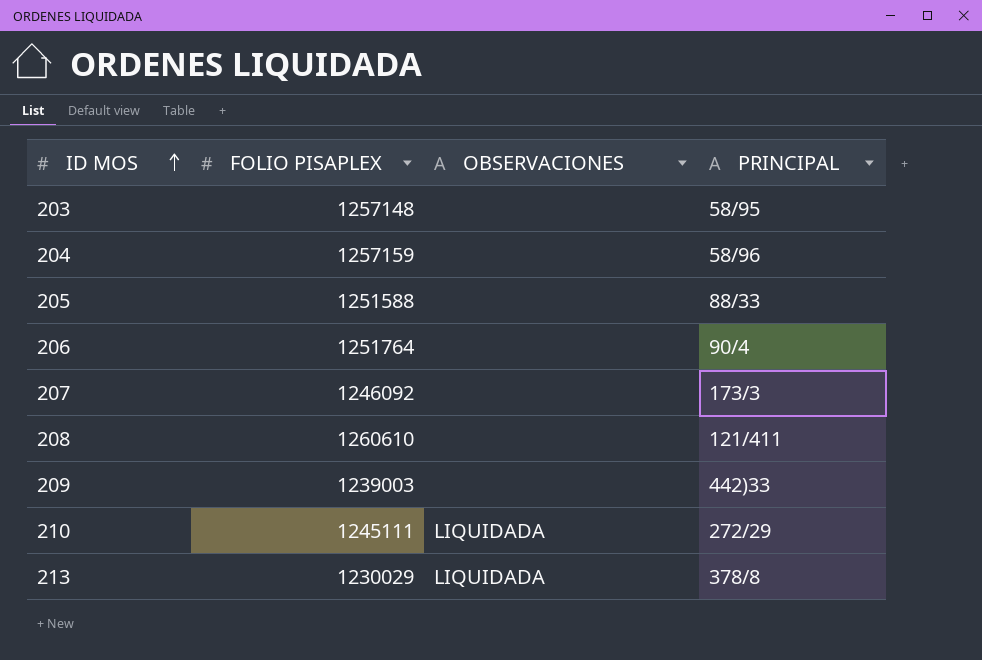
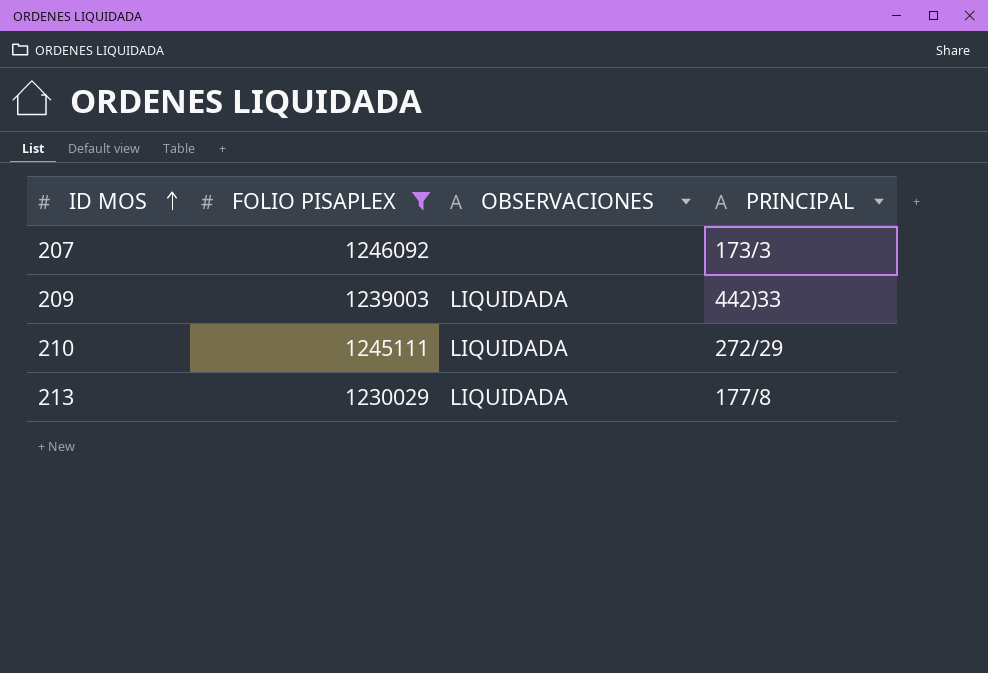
filter: none -> FOLIO PISAPLEX <= 1246092
209 | OBSERVACIONES: none -> LIQUIDADA
213 | PRINCIPAL: 378/8 -> 177/8

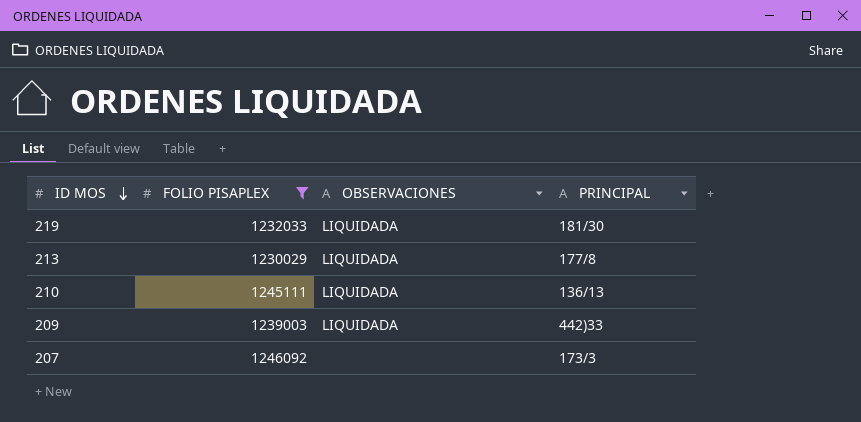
row order: ID MOS ascending -> ID MOS descending
row 219: none -> 1232033 | LIQUIDADA | 181/30
210 | PRINCIPAL: 272/29 -> 136/13

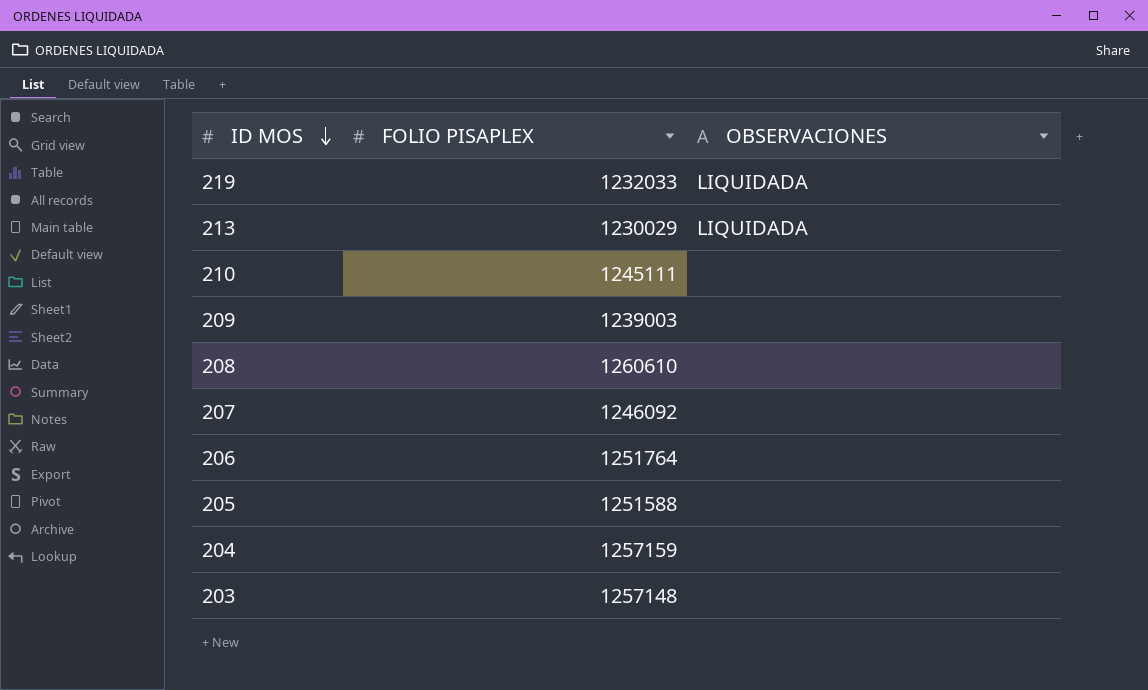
filter: FOLIO PISAPLEX <= 1246092 -> none
column PRINCIPAL | position: 4 -> none
210 | OBSERVACIONES: LIQUIDADA -> none
209 | OBSERVACIONES: LIQUIDADA -> none

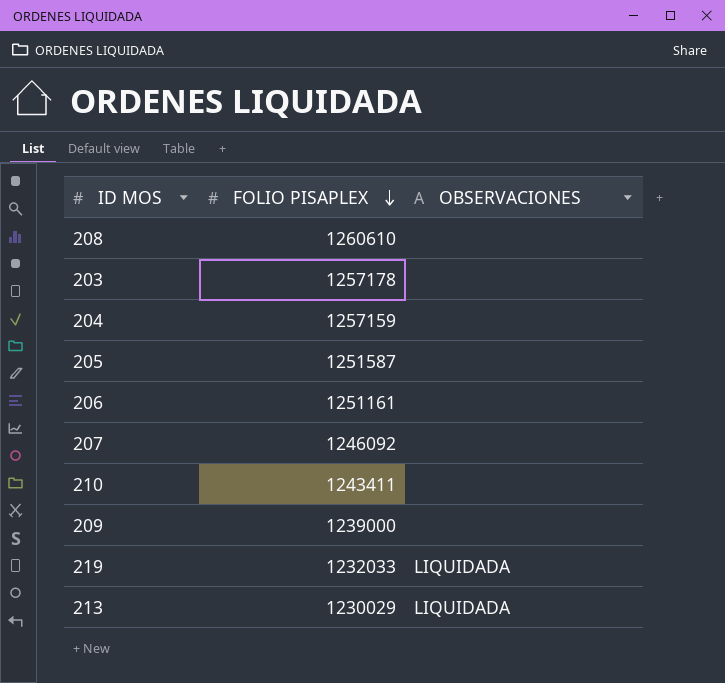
row order: ID MOS descending -> FOLIO PISAPLEX descending
203 | FOLIO PISAPLEX: 1257148 -> 1257178
205 | FOLIO PISAPLEX: 1251588 -> 1251587
206 | FOLIO PISAPLEX: 1251764 -> 1251161
210 | FOLIO PISAPLEX: 1245111 -> 1243411
209 | FOLIO PISAPLEX: 1239003 -> 1239000

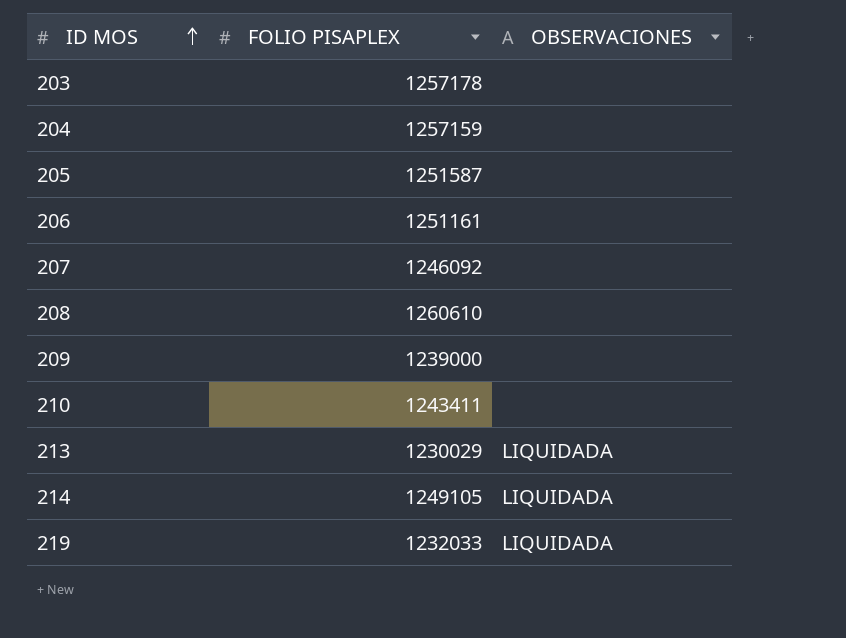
row order: FOLIO PISAPLEX descending -> ID MOS ascending
row 214: none -> 1249105 | LIQUIDADA

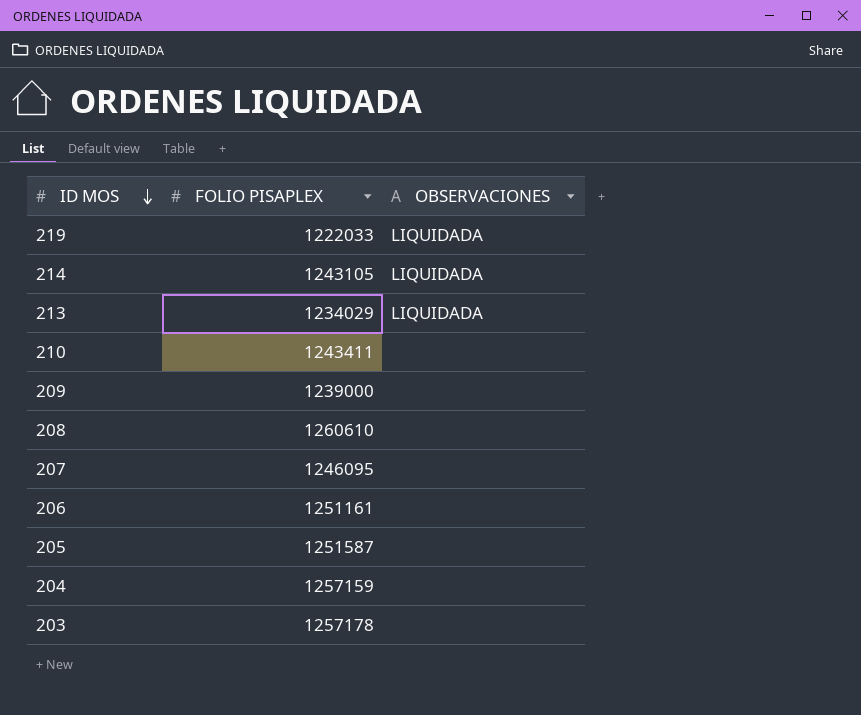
row order: ID MOS ascending -> ID MOS descending
219 | FOLIO PISAPLEX: 1232033 -> 1222033
214 | FOLIO PISAPLEX: 1249105 -> 1243105
213 | FOLIO PISAPLEX: 1230029 -> 1234029
207 | FOLIO PISAPLEX: 1246092 -> 1246095

